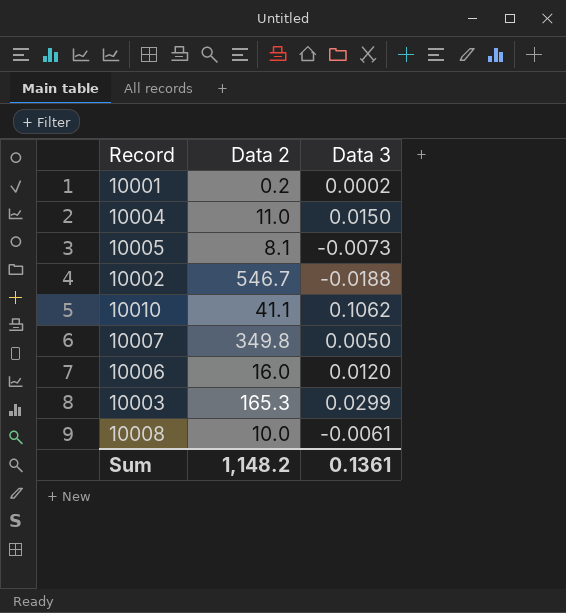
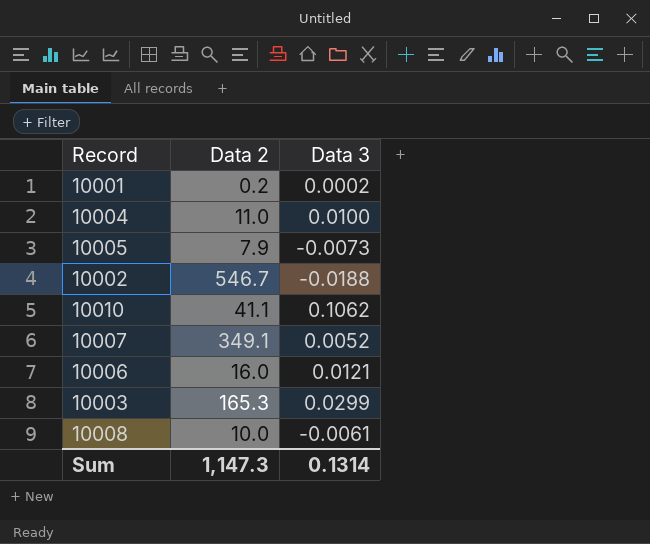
10004 | Data 3: 0.0150 -> 0.0100
10005 | Data 2: 8.1 -> 7.9
10007 | Data 2: 349.8 -> 349.1
10007 | Data 3: 0.0050 -> 0.0052
10006 | Data 3: 0.0120 -> 0.0121
Sum | Data 2: 1,148.2 -> 1,147.3
Sum | Data 3: 0.1361 -> 0.1314

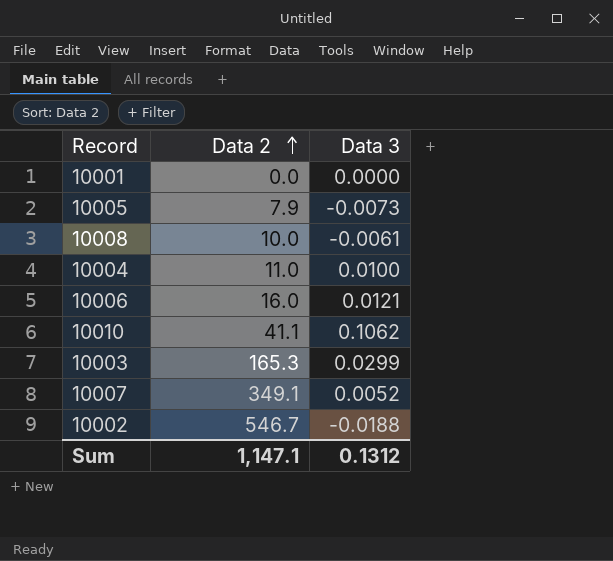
row order: none -> Data 2 ascending
10001 | Data 2: 0.2 -> 0.0
10001 | Data 3: 0.0002 -> 0.0000
Sum | Data 2: 1,147.3 -> 1,147.1
Sum | Data 3: 0.1314 -> 0.1312

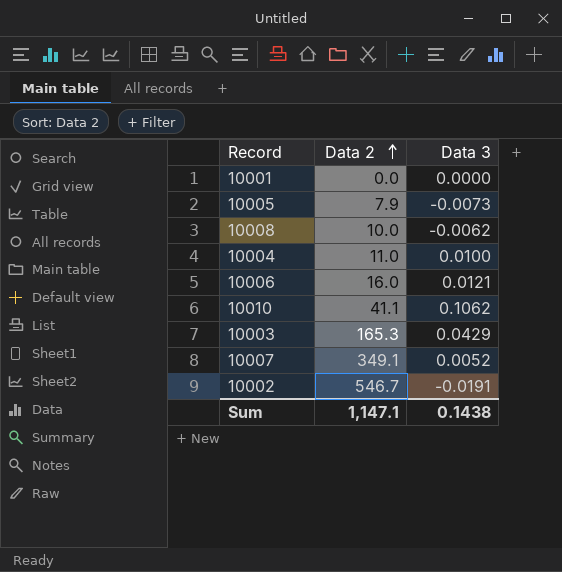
10008 | Data 3: -0.0061 -> -0.0062
10003 | Data 3: 0.0299 -> 0.0429
10002 | Data 3: -0.0188 -> -0.0191
Sum | Data 3: 0.1312 -> 0.1438

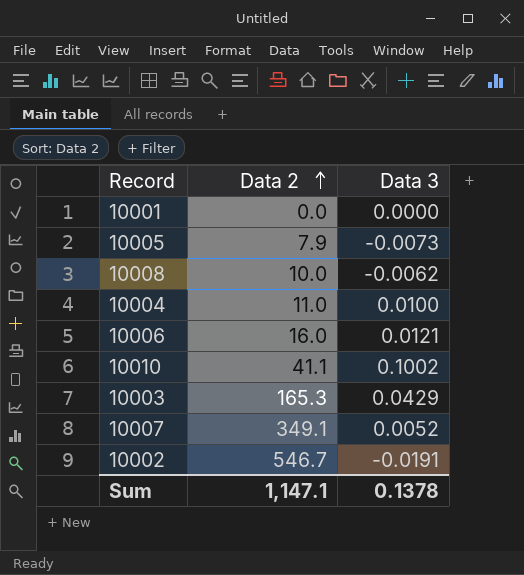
10010 | Data 3: 0.1062 -> 0.1002
Sum | Data 3: 0.1438 -> 0.1378

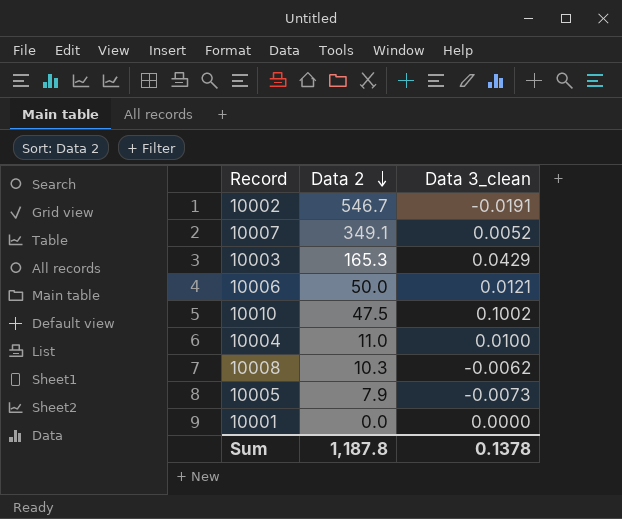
row order: Data 2 ascending -> Data 2 descending
column name: Data 3 -> Data 3_clean
10006 | Data 2: 16.0 -> 50.0
10010 | Data 2: 41.1 -> 47.5
10008 | Data 2: 10.0 -> 10.3
Sum | Data 2: 1,147.1 -> 1,187.8

